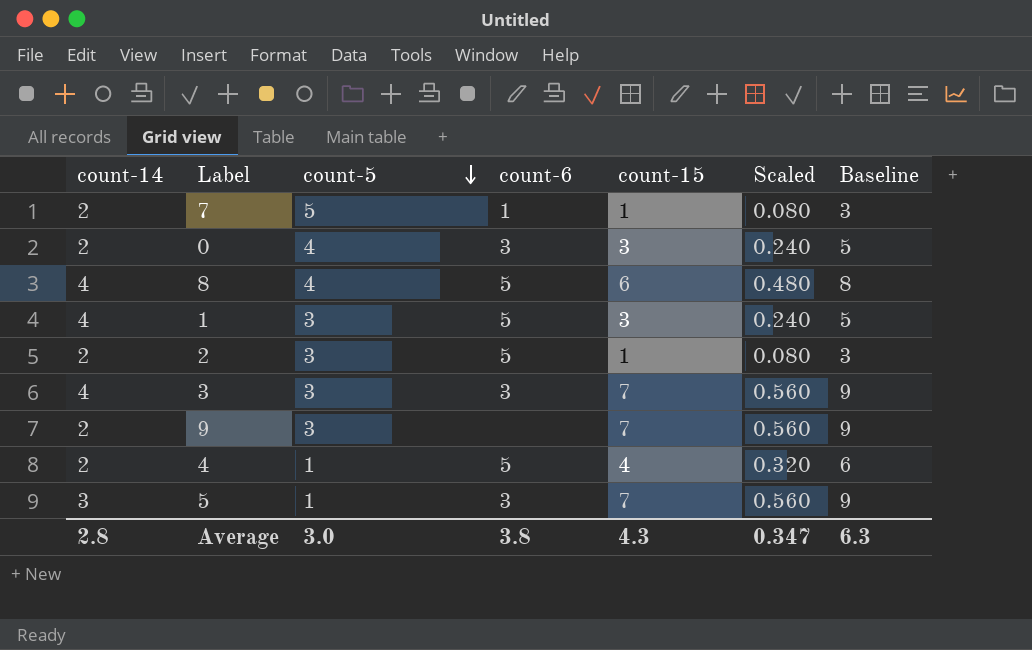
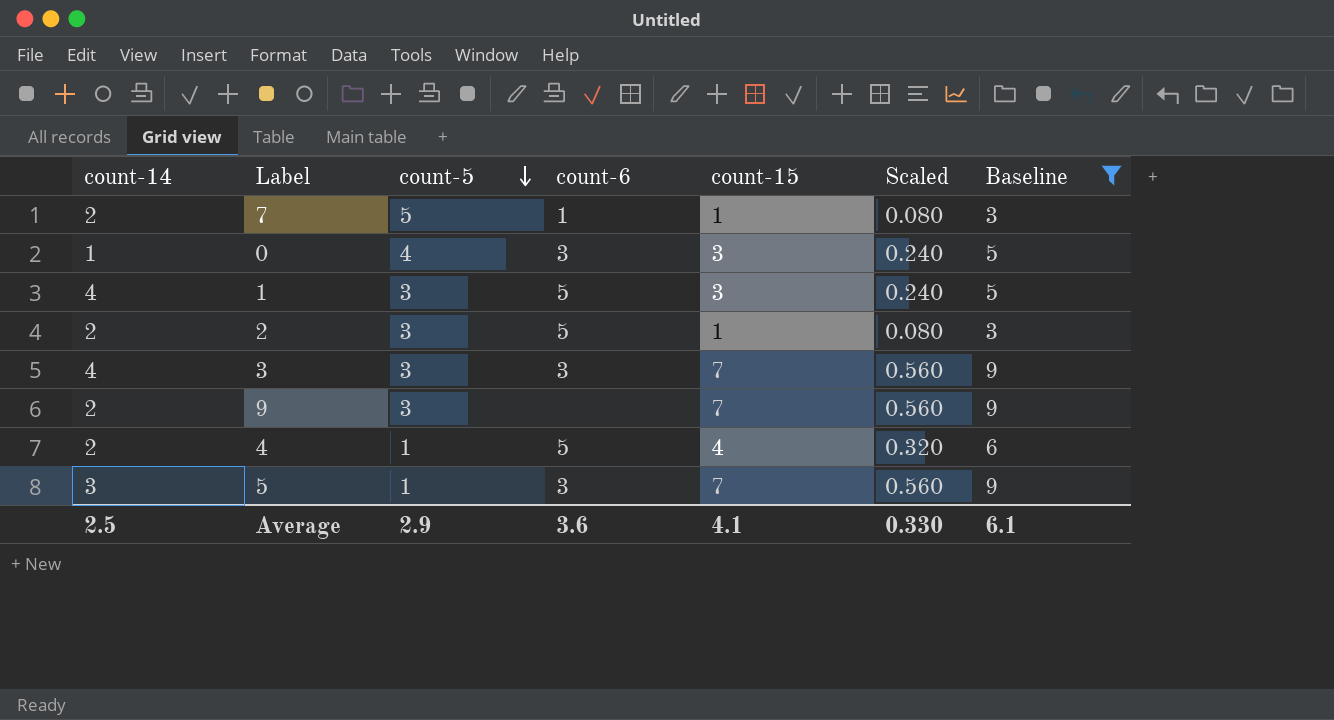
filter: none -> Baseline != 8
0 | count-14: 2 -> 1
Average | count-14: 2.8 -> 2.5
Average | count-5: 3.0 -> 2.9
Average | count-6: 3.8 -> 3.6
Average | count-15: 4.3 -> 4.1
Average | Scaled: 0.347 -> 0.330
Average | Baseline: 6.3 -> 6.1

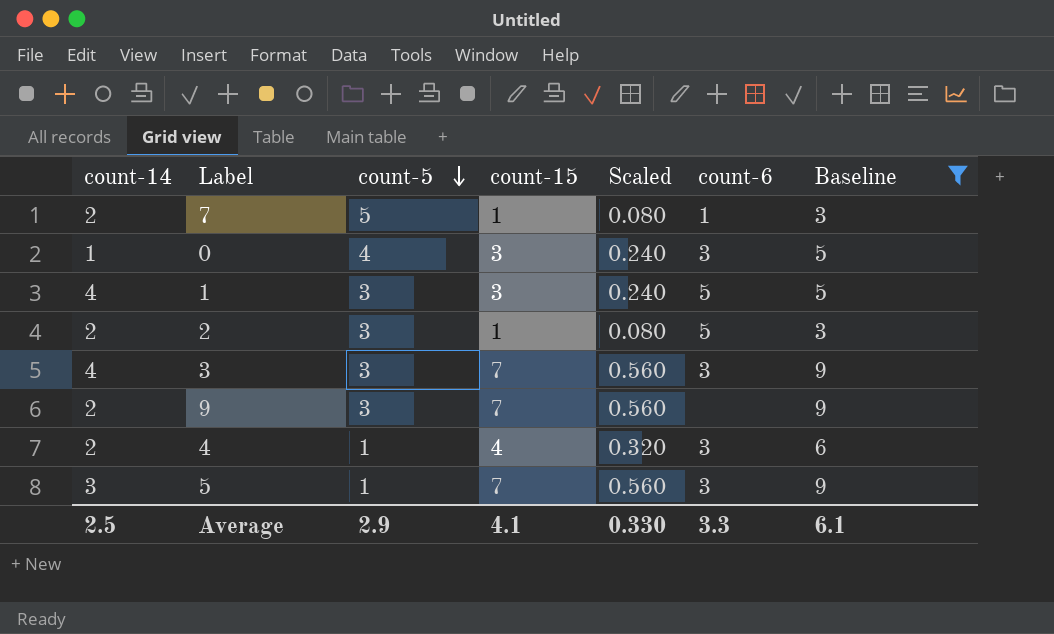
column count-6 | position: 4 -> 6
4 | count-6: 5 -> 3
Average | count-6: 3.6 -> 3.3

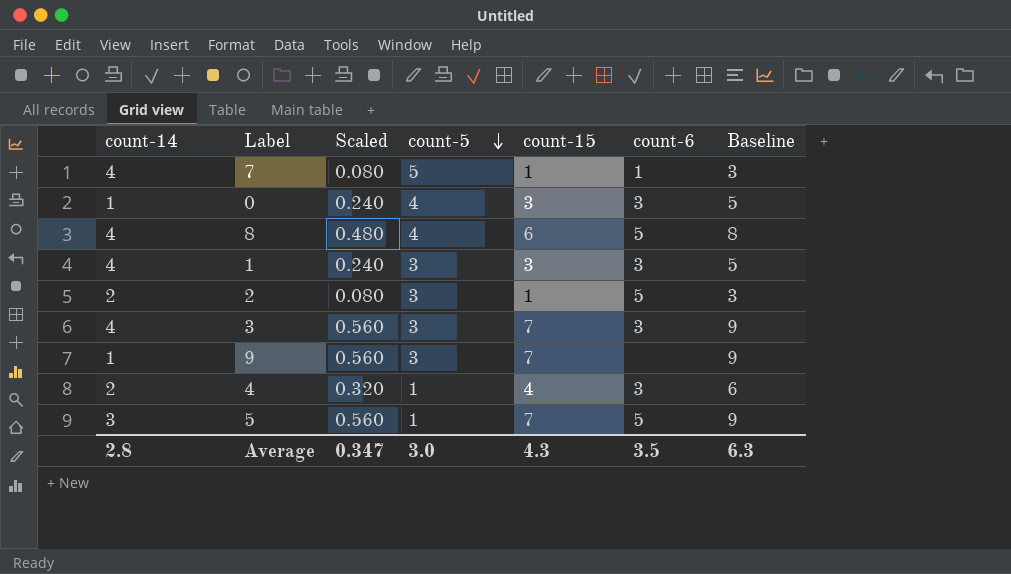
filter: Baseline != 8 -> none
column Scaled | position: 5 -> 3
7 | count-14: 2 -> 4
1 | count-6: 5 -> 3
9 | count-14: 2 -> 1
5 | count-6: 3 -> 5
Average | count-14: 2.5 -> 2.8
Average | Scaled: 0.330 -> 0.347
Average | count-5: 2.9 -> 3.0
Average | count-15: 4.1 -> 4.3
Average | count-6: 3.3 -> 3.5
Average | Baseline: 6.1 -> 6.3

